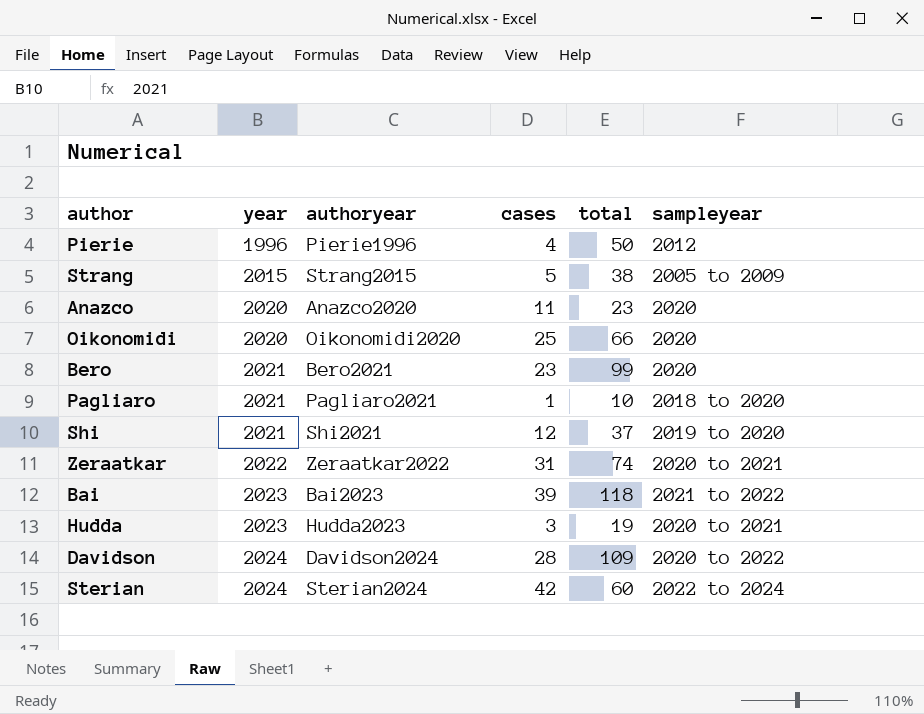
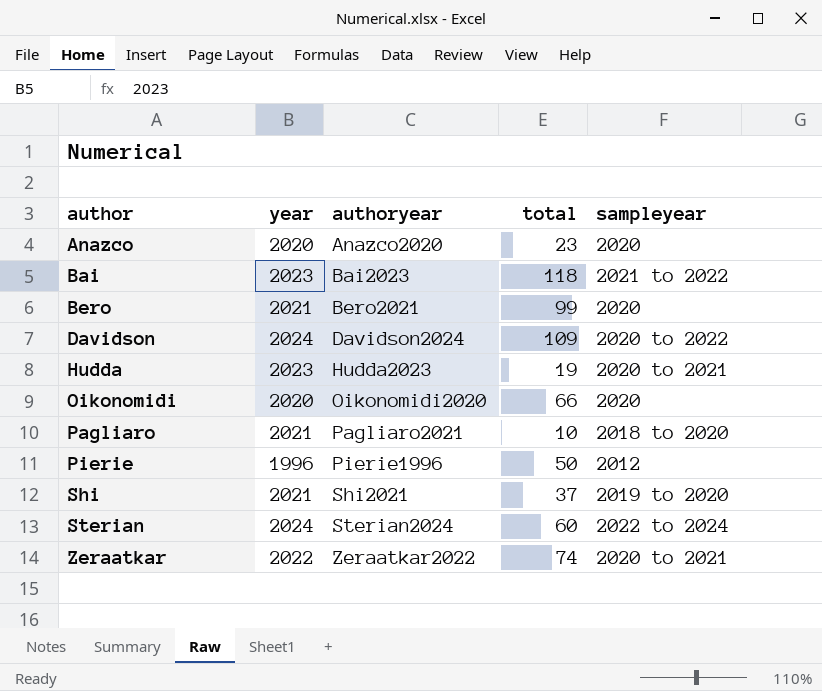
row order: year ascending -> author ascending
column cases | position: 4 -> none
row Strang: 2015 | Strang2015 | 5 | 38 | 2005 to 2009 -> none

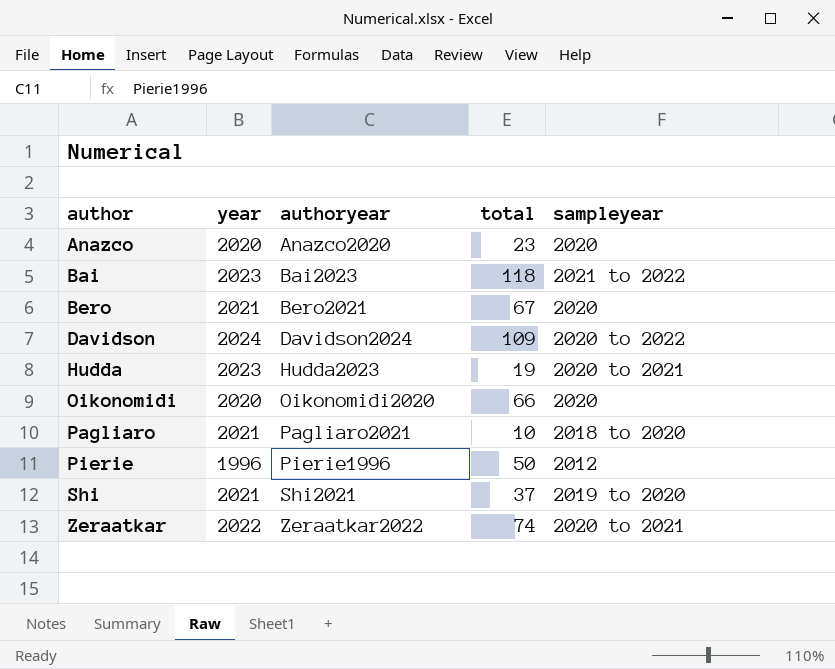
row Sterian: 2024 | Sterian2024 | 60 | 2022 to 2024 -> none
Bero | total: 99 -> 67

